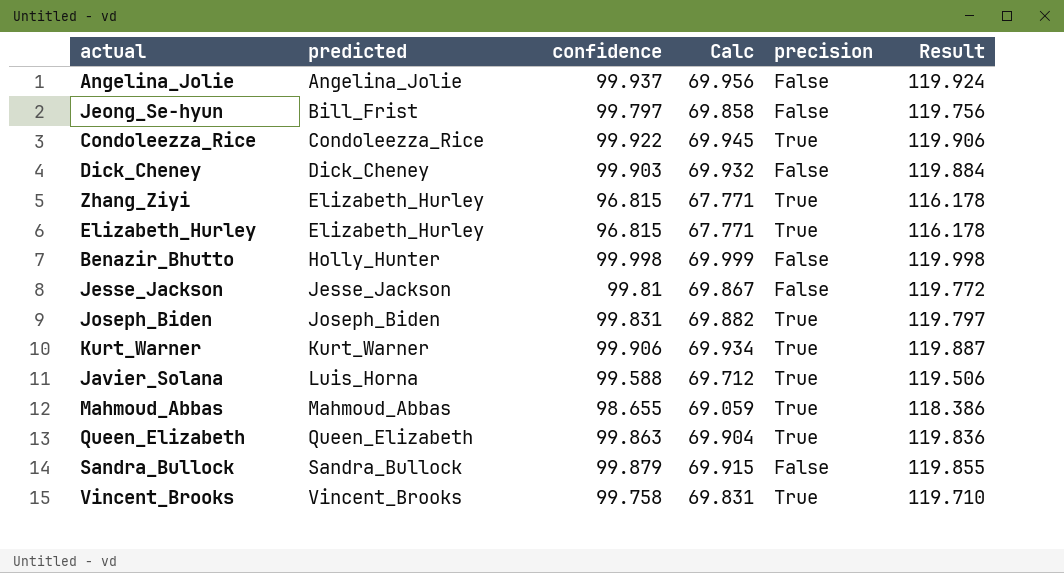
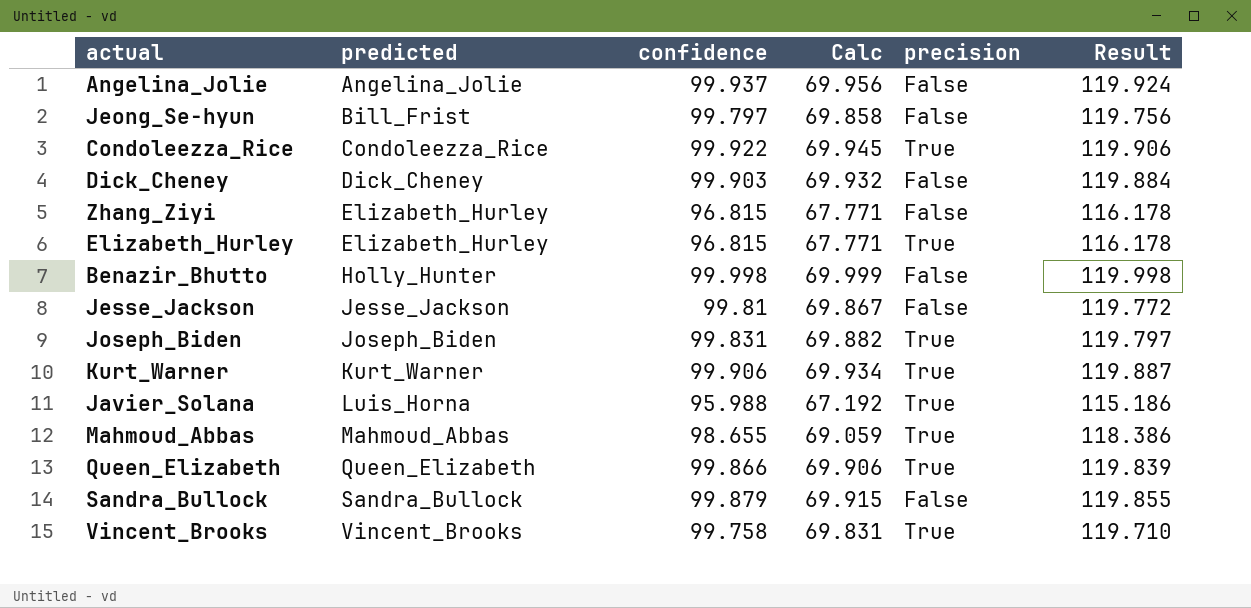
Zhang_Ziyi | precision: True -> False
Javier_Solana | confidence: 99.588 -> 95.988
Javier_Solana | Calc: 69.712 -> 67.192
Javier_Solana | Result: 119.506 -> 115.186
Queen_Elizabeth | confidence: 99.863 -> 99.866
Queen_Elizabeth | Calc: 69.904 -> 69.906
Queen_Elizabeth | Result: 119.836 -> 119.839

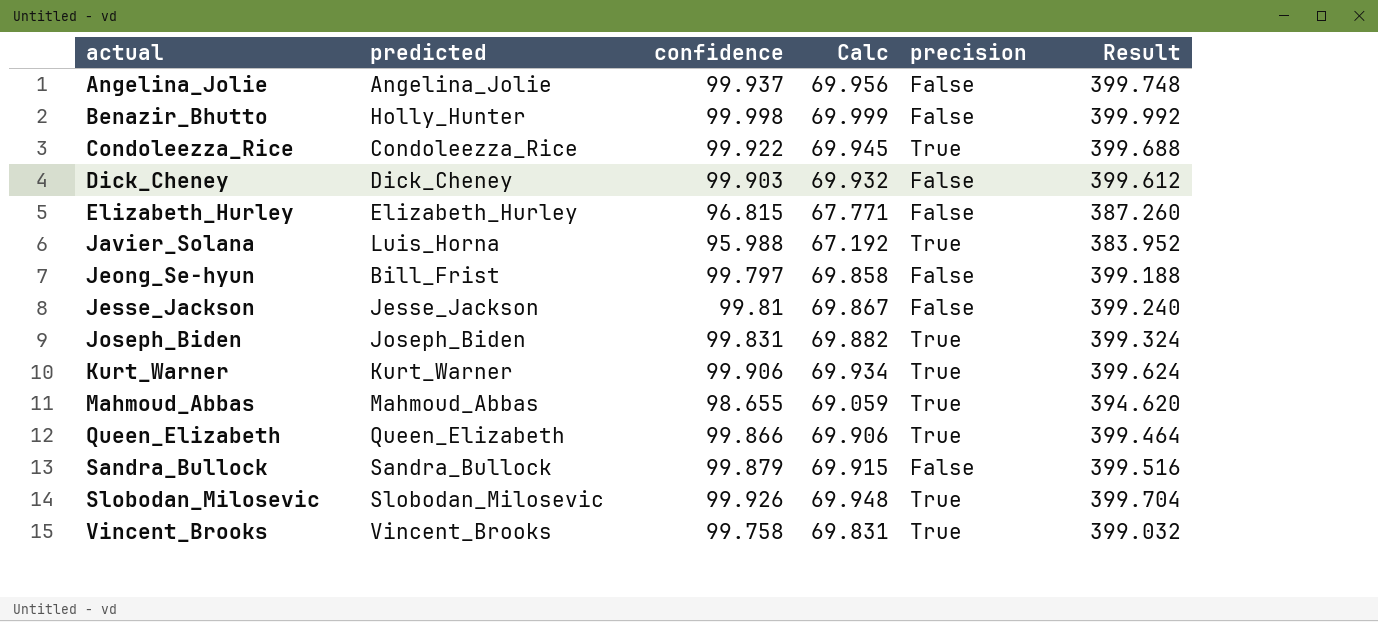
row order: predicted ascending -> actual ascending
column Result | formula: [confidence] * 1.2 -> [confidence] * 4
row Zhang_Ziyi: Elizabeth_Hurley | 96.815 | 67.771 | False | 116.178 -> none
Elizabeth_Hurley | precision: True -> False
row Slobodan_Milosevic: none -> Slobodan_Milosevic | 99.926 | 69.948 | True | 399.704

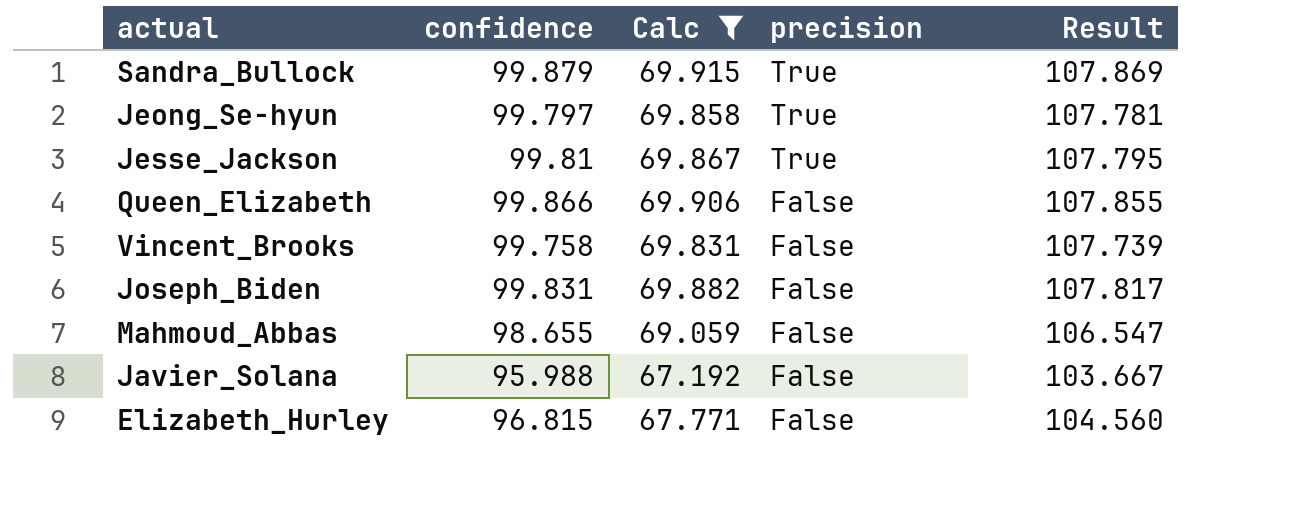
filter: none -> Calc <= 69.915
row order: actual ascending -> precision descending
column predicted | position: 2 -> none
column Result | formula: [confidence] * 4 -> [confidence] * 1.08
Sandra_Bullock | precision: False -> True
Jeong_Se-hyun | precision: False -> True
Jesse_Jackson | precision: False -> True
Queen_Elizabeth | precision: True -> False
Vincent_Brooks | precision: True -> False
Joseph_Biden | precision: True -> False
Mahmoud_Abbas | precision: True -> False
Javier_Solana | precision: True -> False

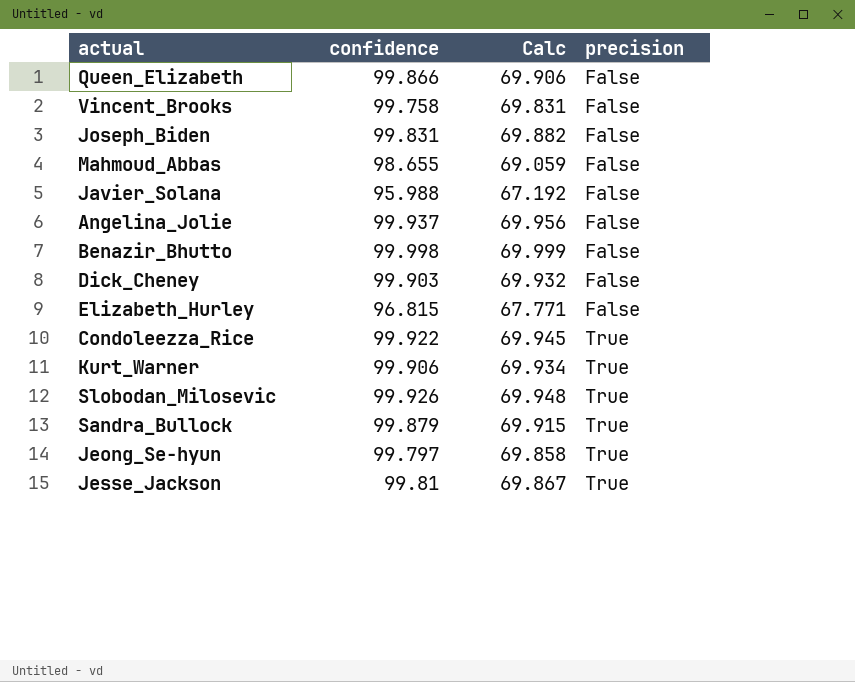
filter: Calc <= 69.915 -> none
row order: precision descending -> precision ascending
column Result | formula: [confidence] * 1.08 -> none

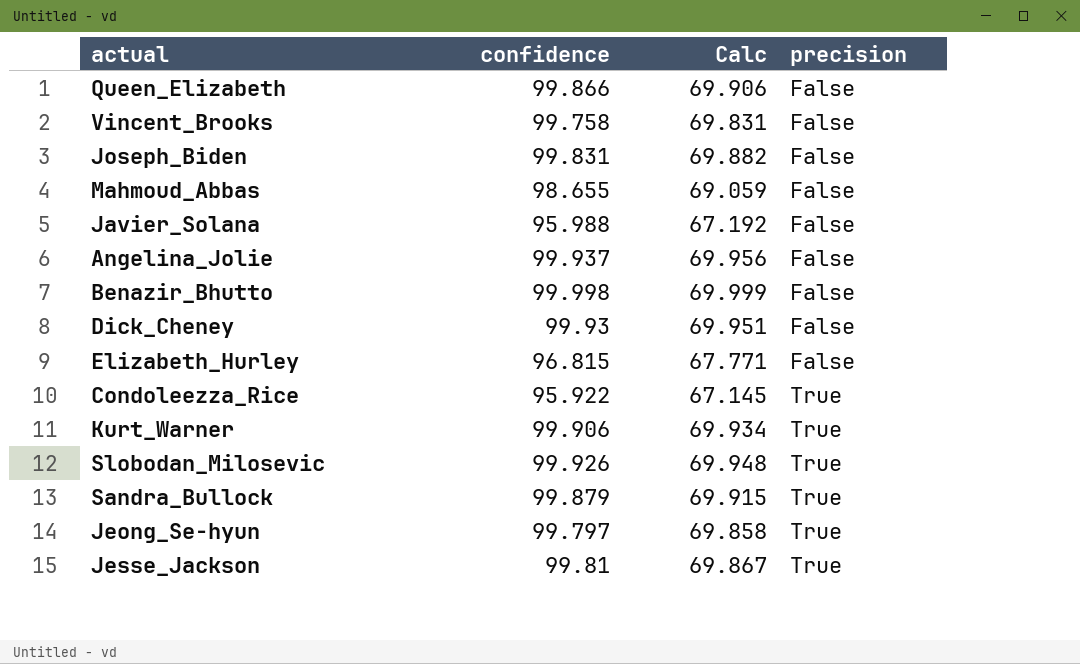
Dick_Cheney | confidence: 99.903 -> 99.93
Dick_Cheney | Calc: 69.932 -> 69.951
Condoleezza_Rice | confidence: 99.922 -> 95.922
Condoleezza_Rice | Calc: 69.945 -> 67.145

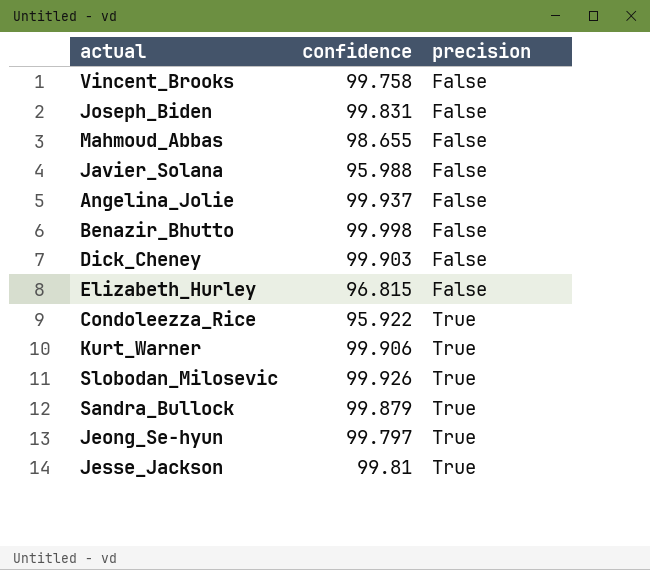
column Calc | formula: [confidence] * 0.7 -> none
row Queen_Elizabeth: 99.866 | 69.906 | False -> none
Dick_Cheney | confidence: 99.93 -> 99.903

